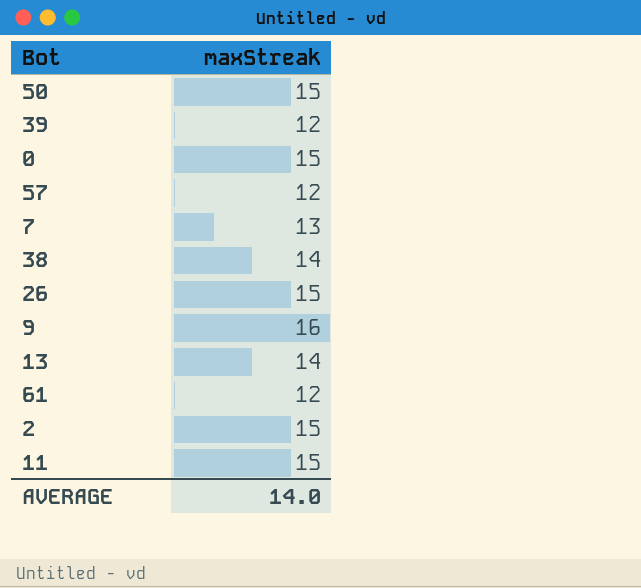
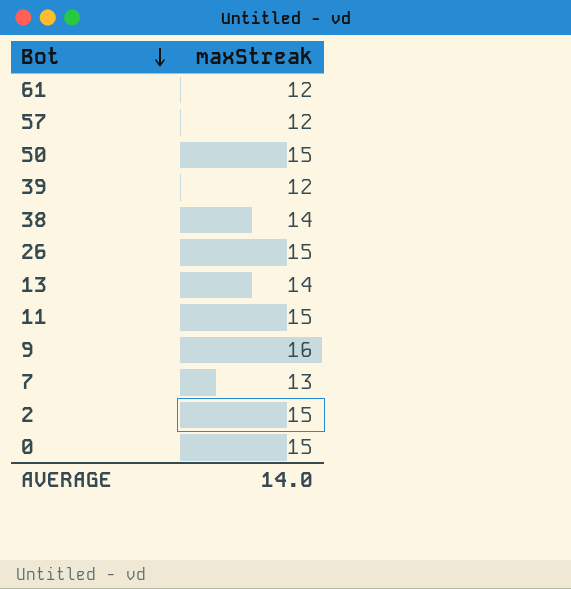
row order: none -> Bot descending

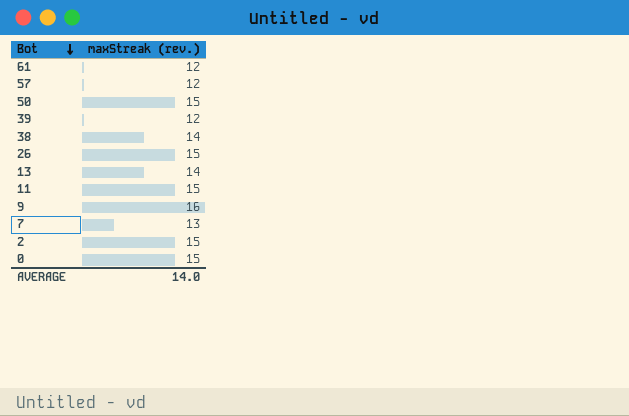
column name: maxStreak -> maxStreak (rev.)

